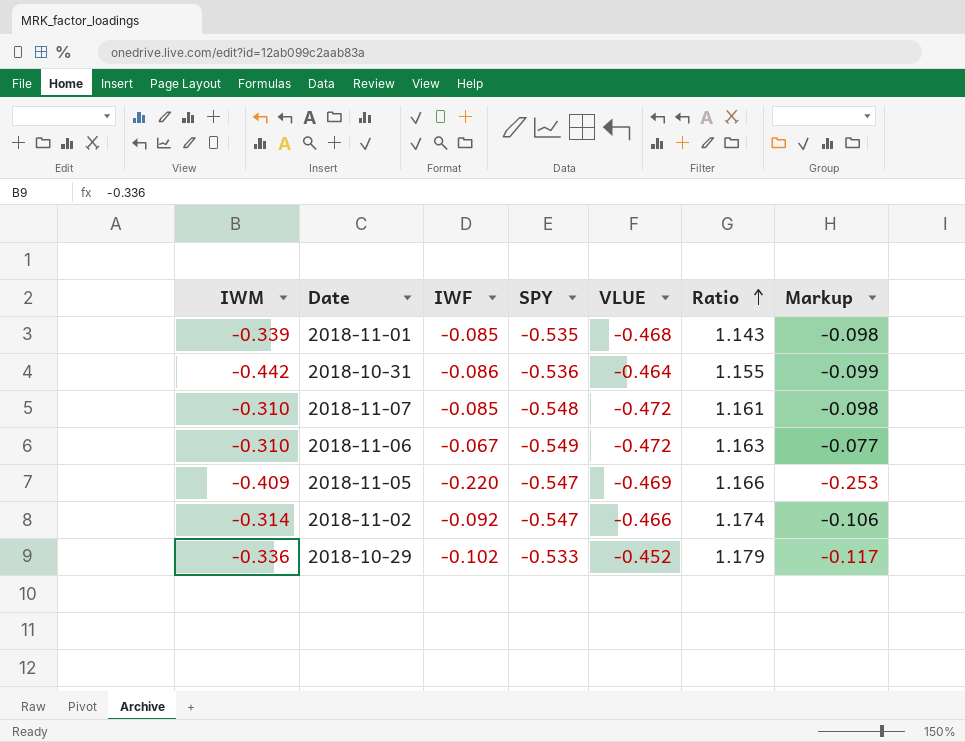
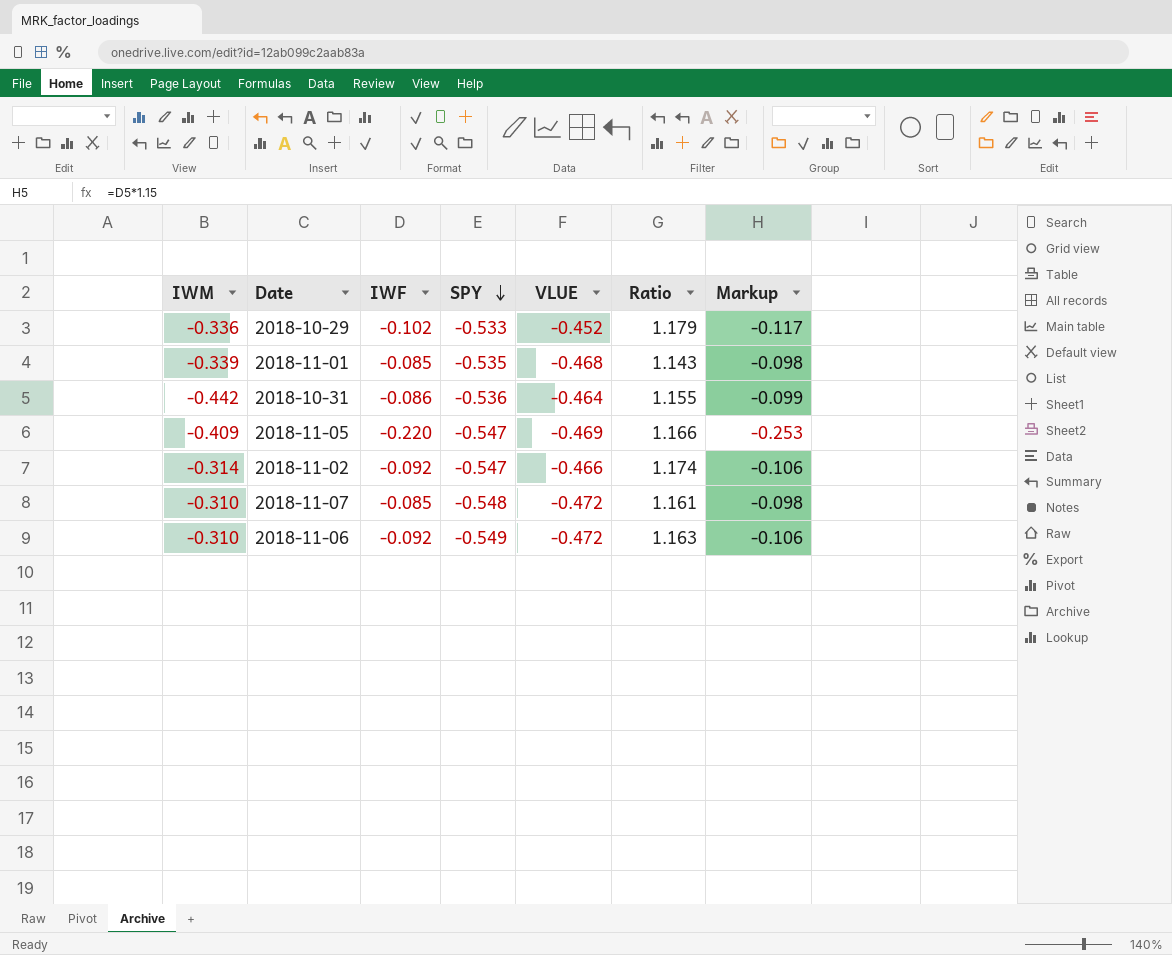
row order: Ratio ascending -> SPY descending
2018-11-06 | IWF: -0.067 -> -0.092
2018-11-06 | Markup: -0.077 -> -0.106

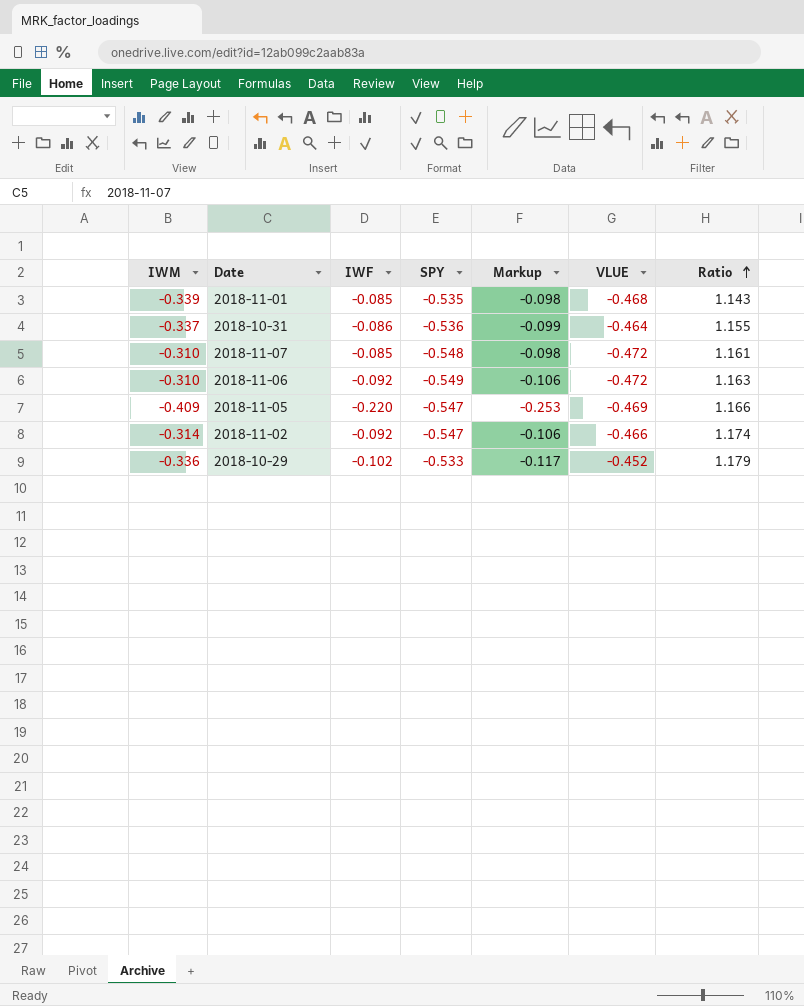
row order: SPY descending -> Ratio ascending
column Markup | position: 7 -> 5
2018-10-31 | IWM: -0.442 -> -0.337

